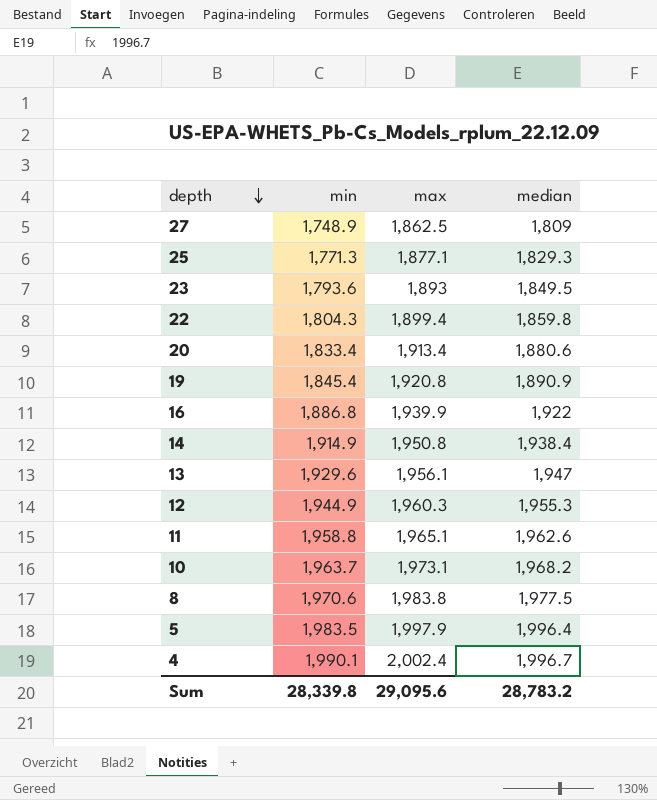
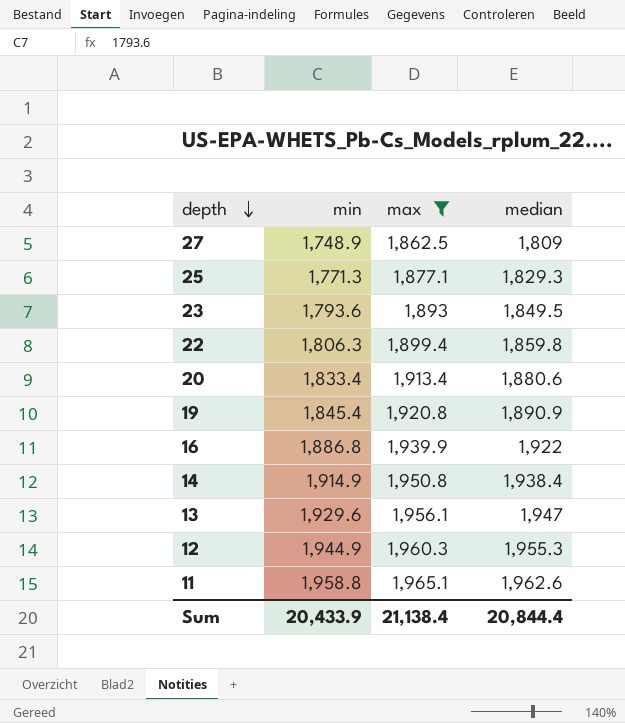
filter: none -> max <= 1,965.1
22 | min: 1,804.3 -> 1,806.3
Sum | min: 28,339.8 -> 20,433.9
Sum | max: 29,095.6 -> 21,138.4
Sum | median: 28,783.2 -> 20,844.4

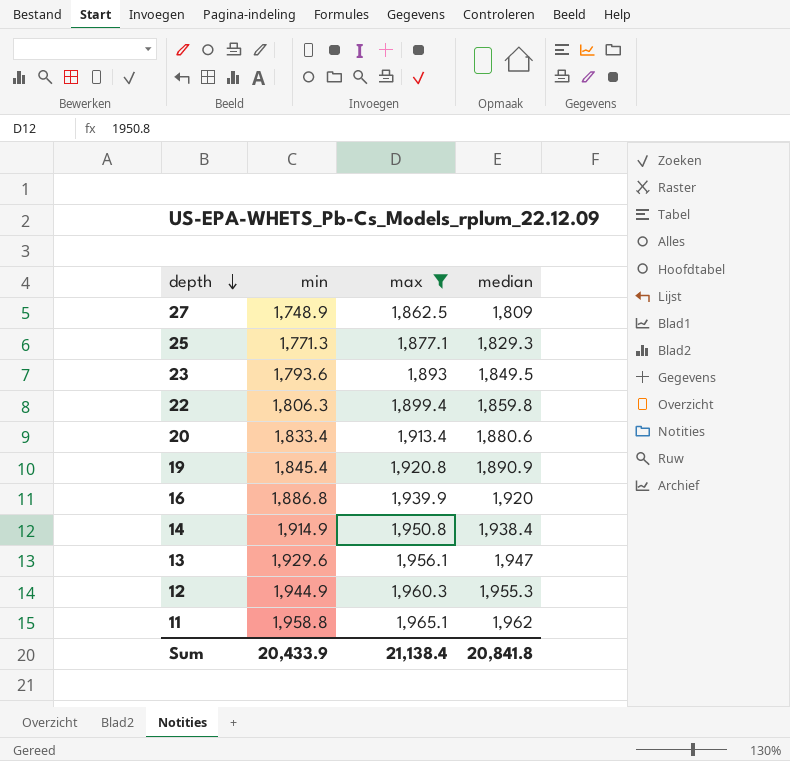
16 | median: 1,922 -> 1,920
11 | median: 1,962.6 -> 1,962
Sum | median: 20,844.4 -> 20,841.8

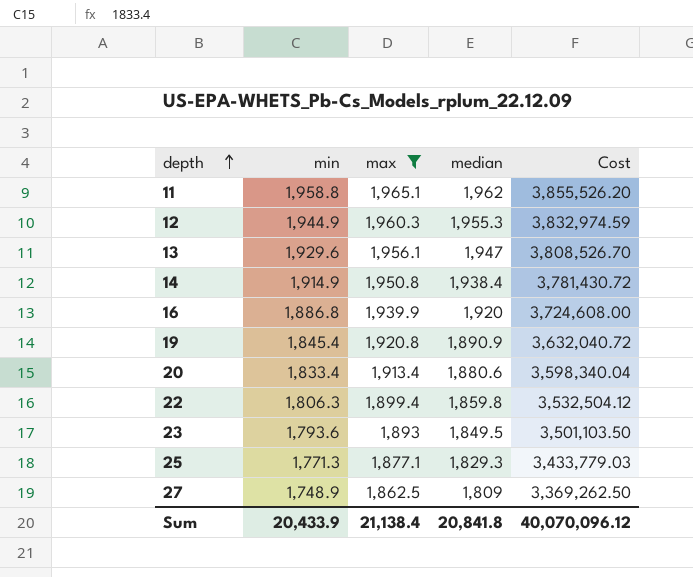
row order: depth descending -> depth ascending
column Cost | formula: none -> [max] * [median]

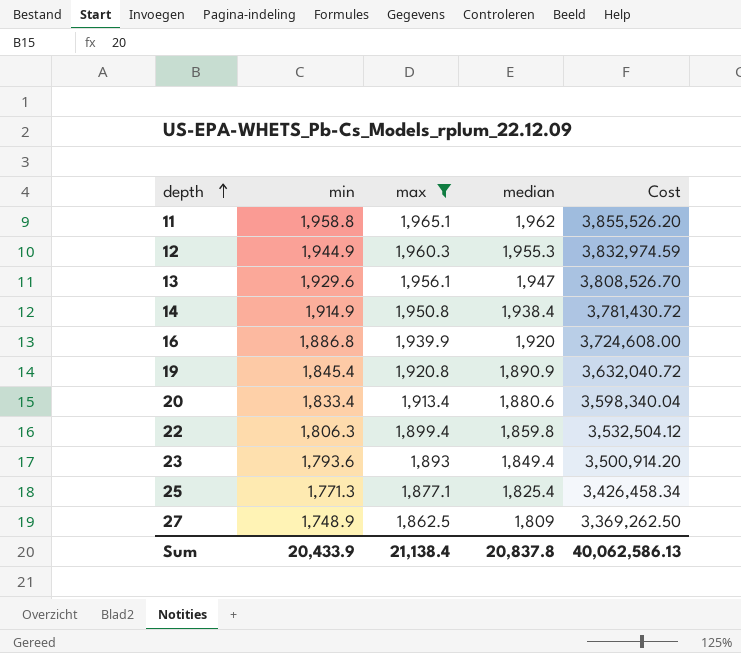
23 | median: 1,849.5 -> 1,849.4
23 | Cost: 3,501,103.50 -> 3,500,914.20
25 | median: 1,829.3 -> 1,825.4
25 | Cost: 3,433,779.03 -> 3,426,458.34
Sum | median: 20,841.8 -> 20,837.8
Sum | Cost: 40,070,096.12 -> 40,062,586.13

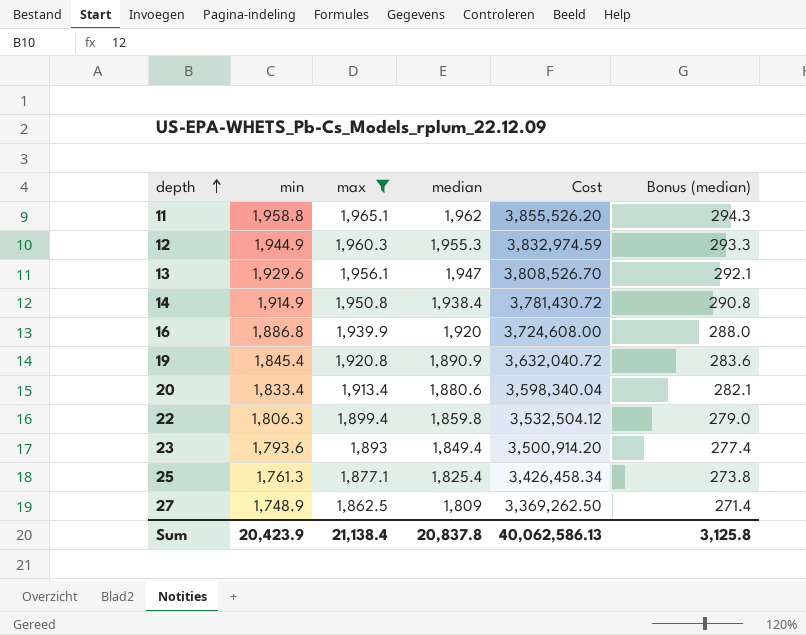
column Bonus (median) | formula: none -> [median] * 0.15
25 | min: 1,771.3 -> 1,761.3
Sum | min: 20,433.9 -> 20,423.9

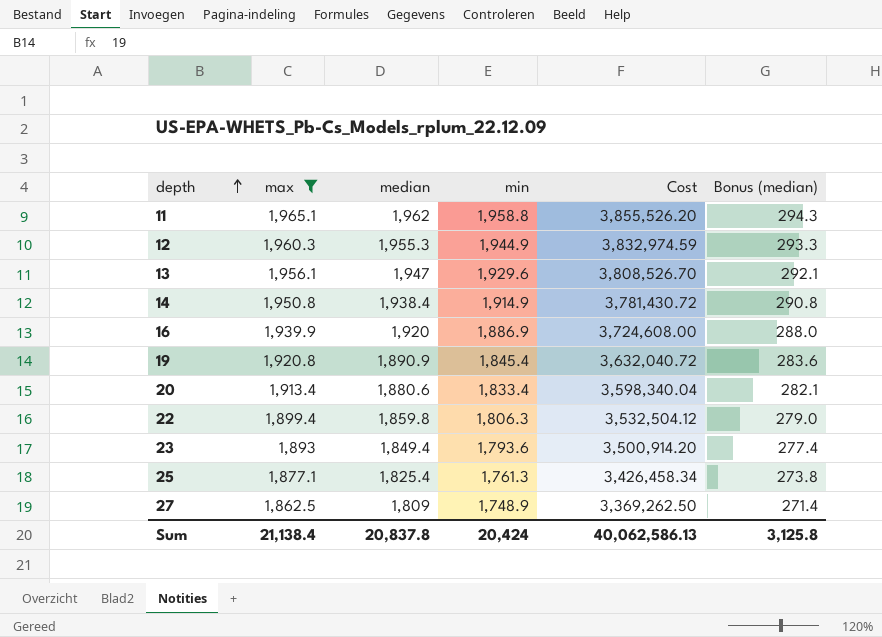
column min | position: 2 -> 4
16 | min: 1,886.8 -> 1,886.9
Sum | min: 20,423.9 -> 20,424

